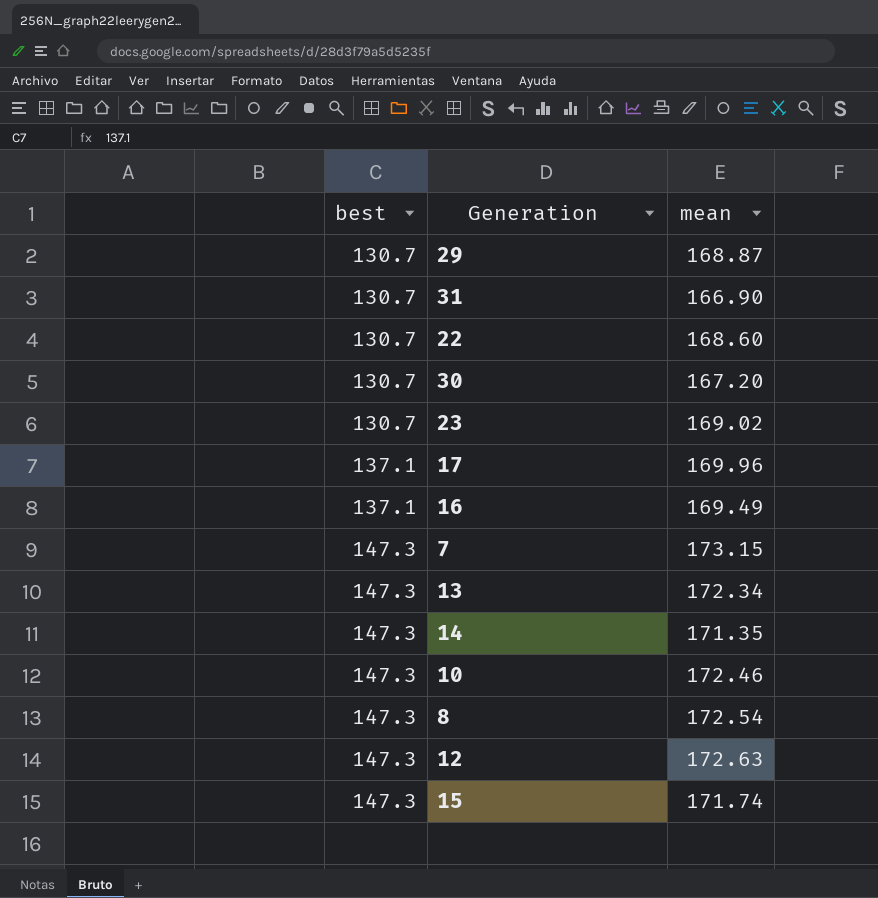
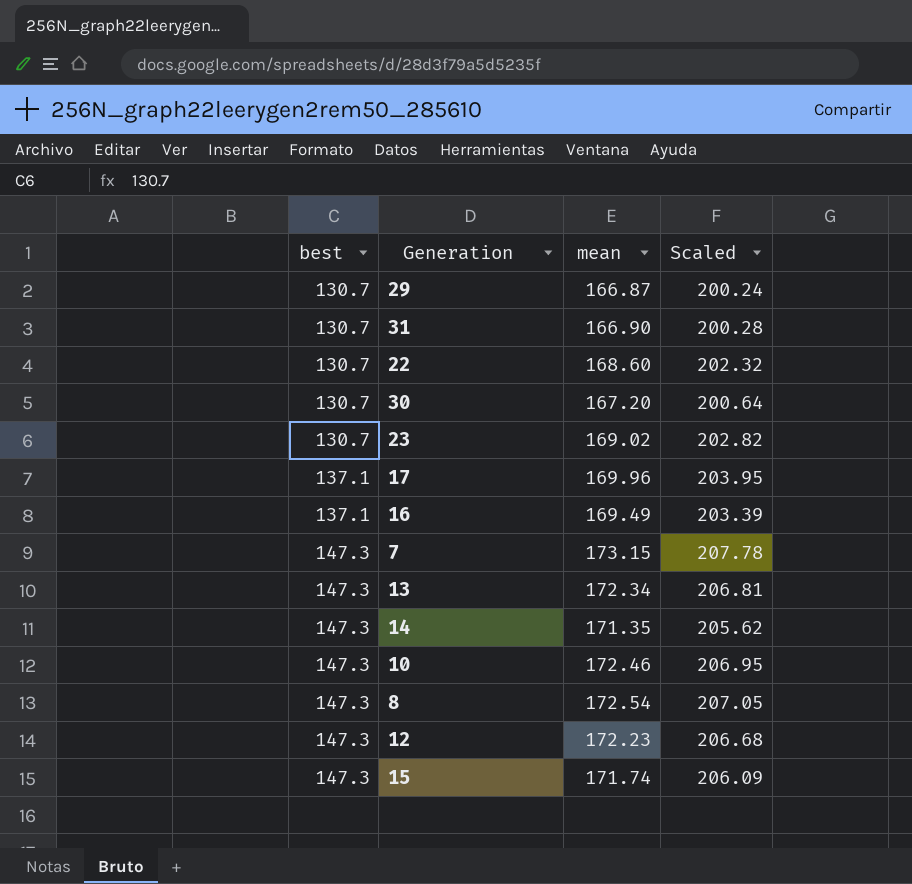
column Scaled | formula: none -> [mean] * 1.2
29 | mean: 168.87 -> 166.87
12 | mean: 172.63 -> 172.23

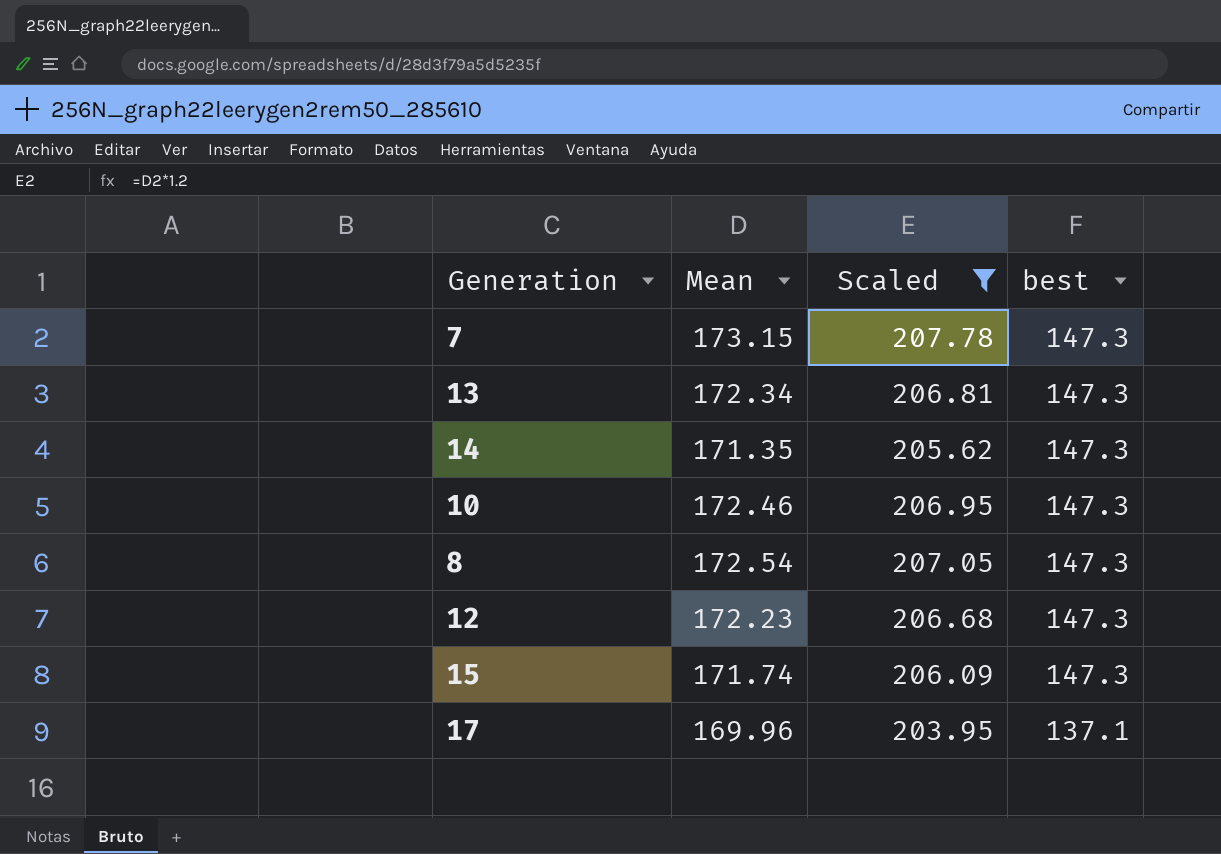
filter: none -> Scaled >= 203.95
row order: best ascending -> best descending
column name: mean -> Mean
column best | position: 1 -> 4

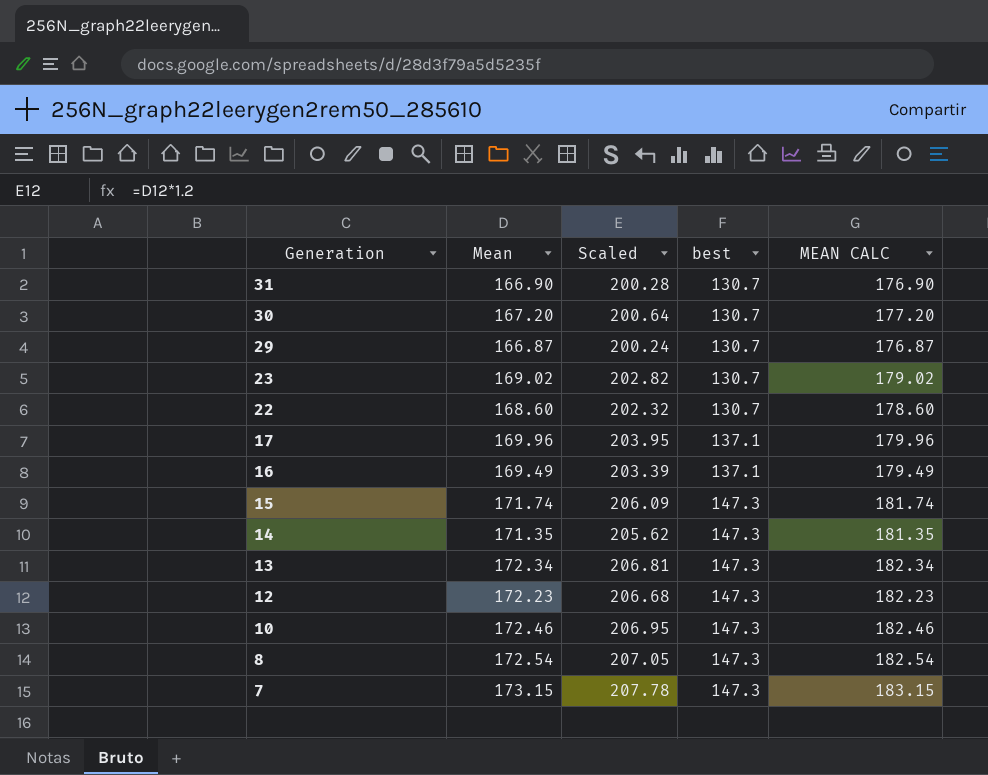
filter: Scaled >= 203.95 -> none
row order: best descending -> Generation descending
column MEAN CALC | formula: none -> [Mean] + 10

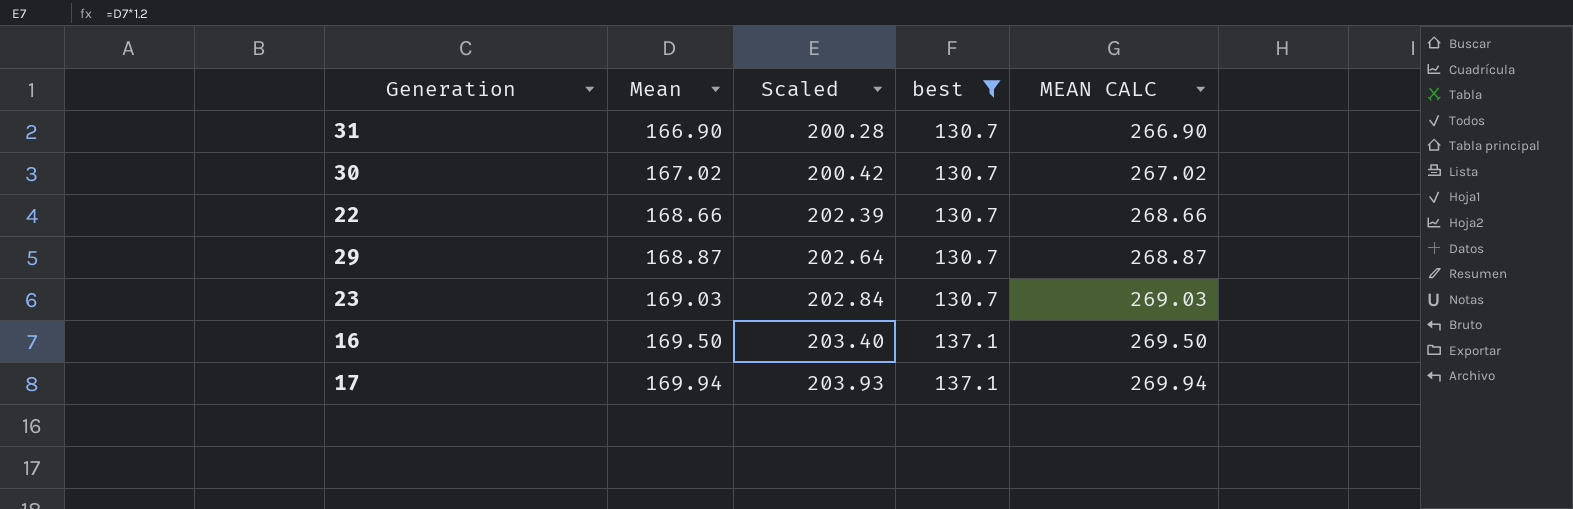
filter: none -> best != 147.3
row order: Generation descending -> Mean ascending
column MEAN CALC | formula: [Mean] + 10 -> [Mean] + 100
30 | Mean: 167.20 -> 167.02
30 | Scaled: 200.64 -> 200.42
22 | Mean: 168.60 -> 168.66
22 | Scaled: 202.32 -> 202.39
29 | Mean: 166.87 -> 168.87
29 | Scaled: 200.24 -> 202.64
23 | Mean: 169.02 -> 169.03
23 | Scaled: 202.82 -> 202.84
16 | Mean: 169.49 -> 169.50
16 | Scaled: 203.39 -> 203.40
17 | Mean: 169.96 -> 169.94
17 | Scaled: 203.95 -> 203.93

